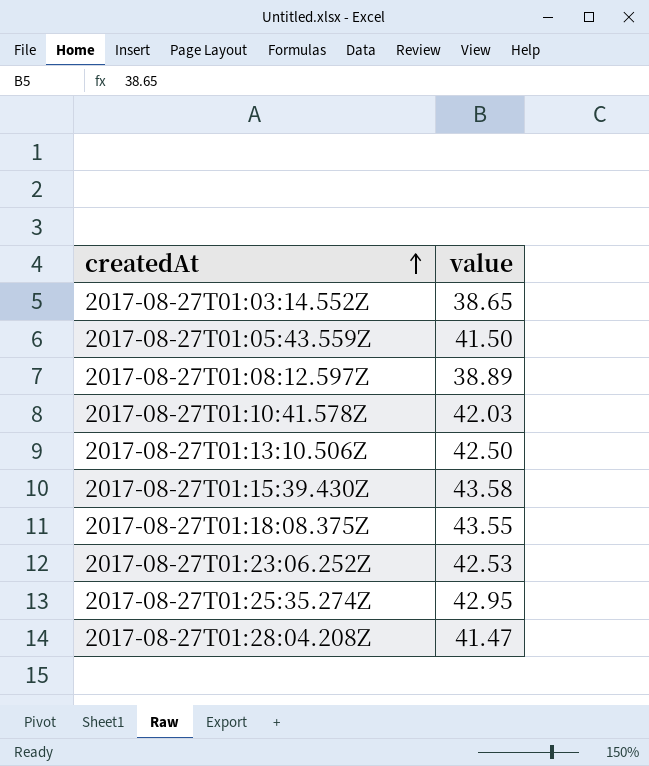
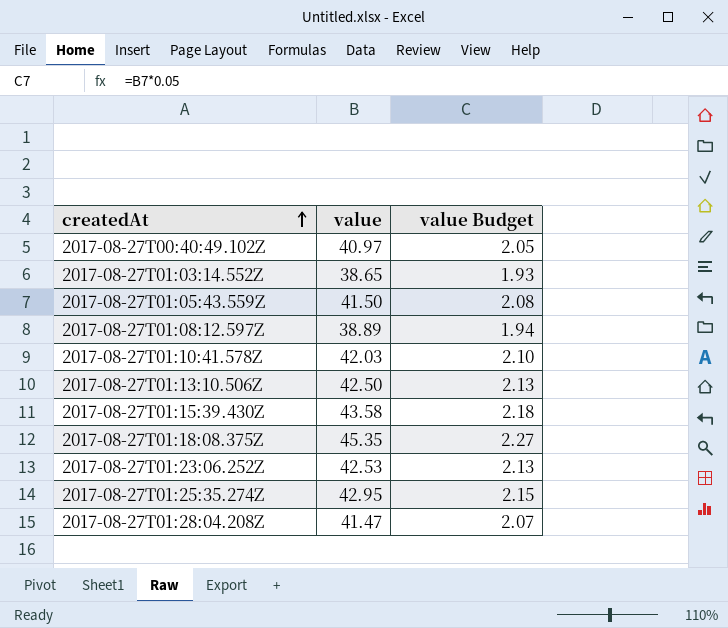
column value Budget | formula: none -> [value] * 0.05
row 2017-08-27T00:40:49.102Z: none -> 40.97 | 2.05
2017-08-27T01:18:08.375Z | value: 43.55 -> 45.35

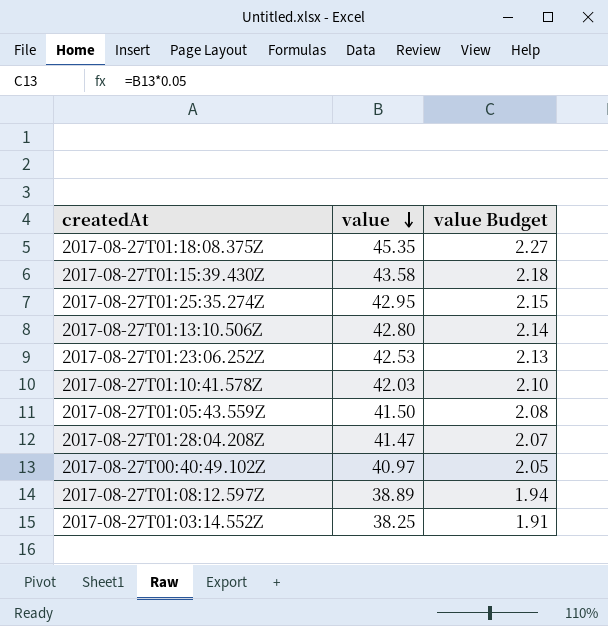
row order: createdAt ascending -> value descending
2017-08-27T01:13:10.506Z | value: 42.50 -> 42.80
2017-08-27T01:13:10.506Z | value Budget: 2.13 -> 2.14
2017-08-27T01:03:14.552Z | value: 38.65 -> 38.25
2017-08-27T01:03:14.552Z | value Budget: 1.93 -> 1.91

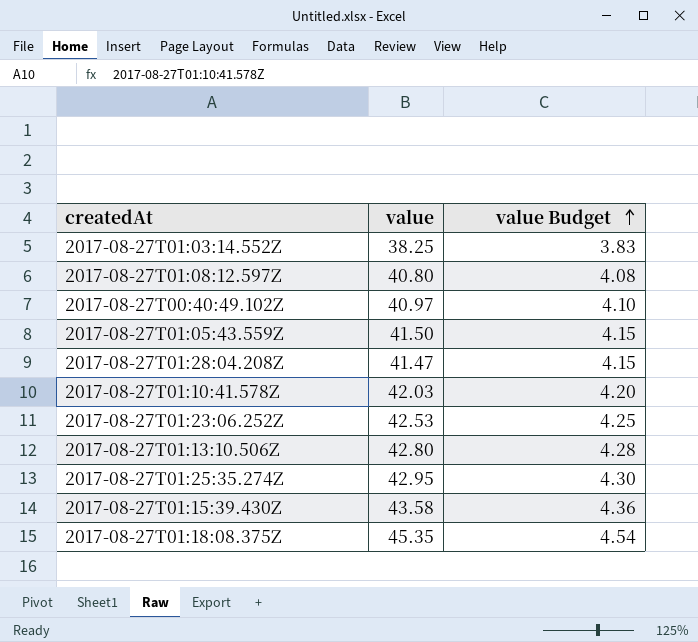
row order: value descending -> value Budget ascending
column value Budget | formula: [value] * 0.05 -> [value] * 0.1
2017-08-27T01:08:12.597Z | value: 38.89 -> 40.80

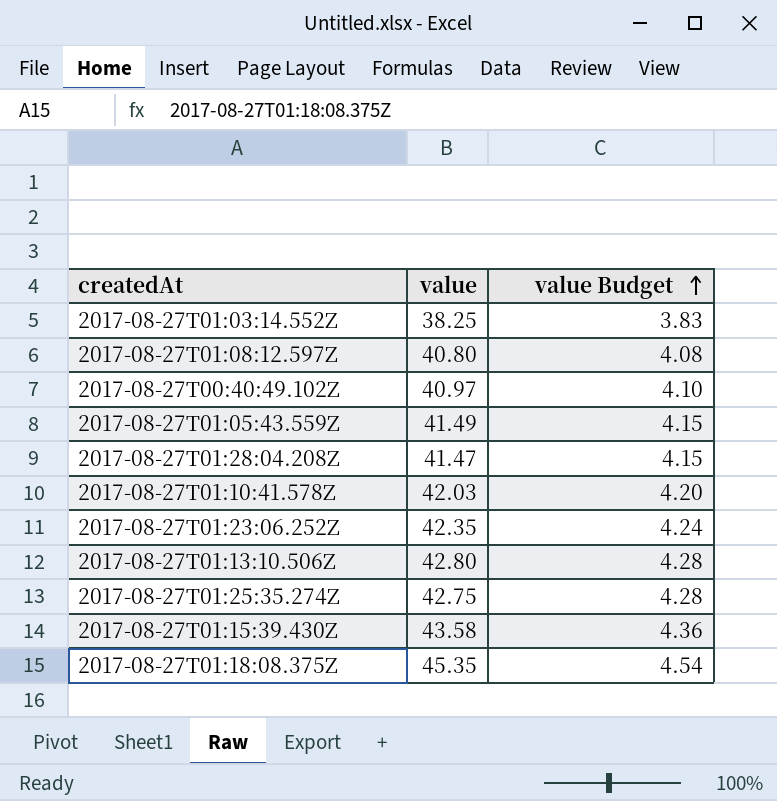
2017-08-27T01:05:43.559Z | value: 41.50 -> 41.49
2017-08-27T01:23:06.252Z | value: 42.53 -> 42.35
2017-08-27T01:23:06.252Z | value Budget: 4.25 -> 4.24
2017-08-27T01:25:35.274Z | value: 42.95 -> 42.75
2017-08-27T01:25:35.274Z | value Budget: 4.30 -> 4.28

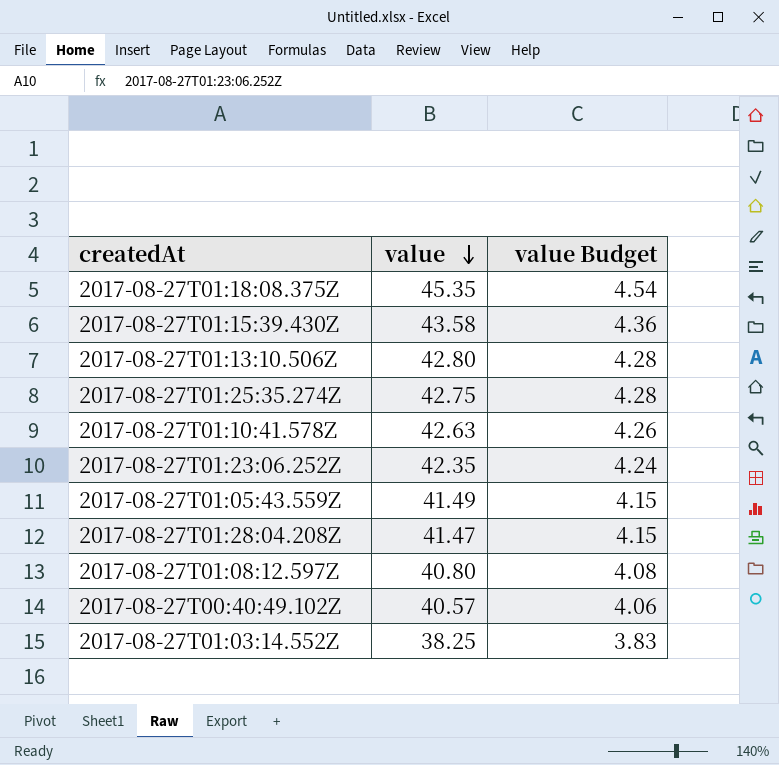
row order: value Budget ascending -> value descending
2017-08-27T01:10:41.578Z | value: 42.03 -> 42.63
2017-08-27T01:10:41.578Z | value Budget: 4.20 -> 4.26
2017-08-27T00:40:49.102Z | value: 40.97 -> 40.57
2017-08-27T00:40:49.102Z | value Budget: 4.10 -> 4.06

